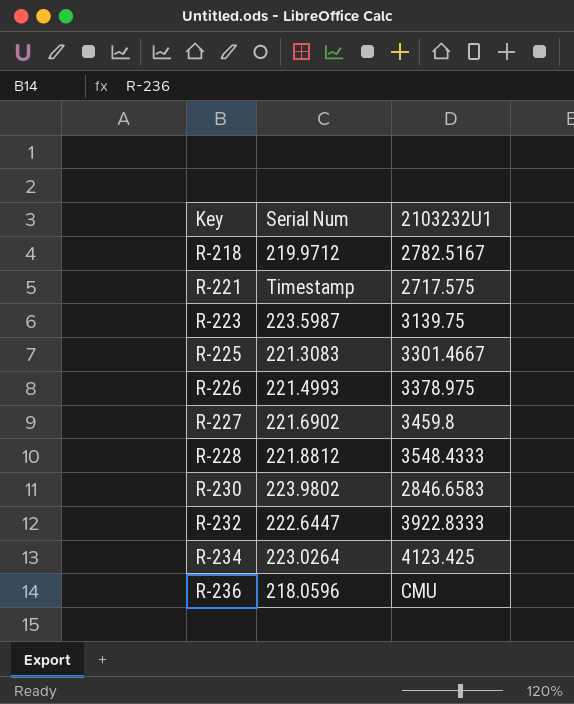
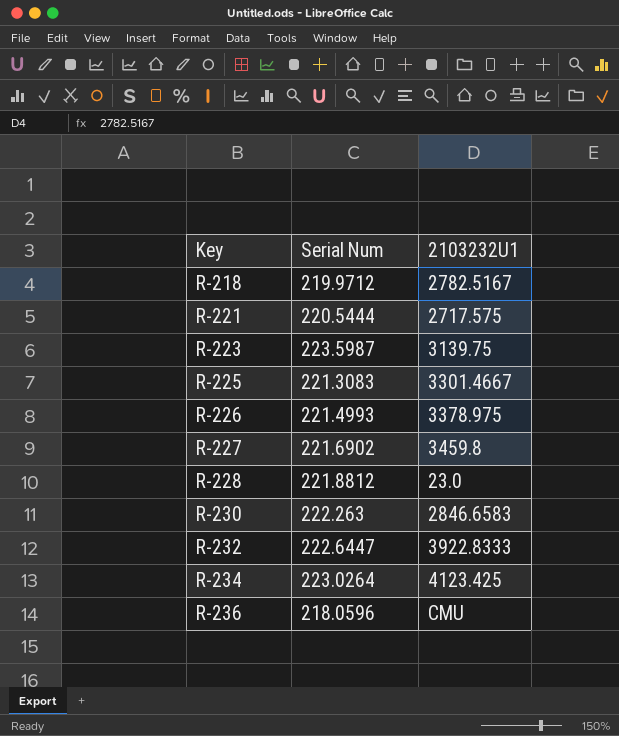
R-221 | Serial Num: Timestamp -> 220.5444
R-228 | 2103232U1: 3548.4333 -> 23.0
R-230 | Serial Num: 223.9802 -> 222.263

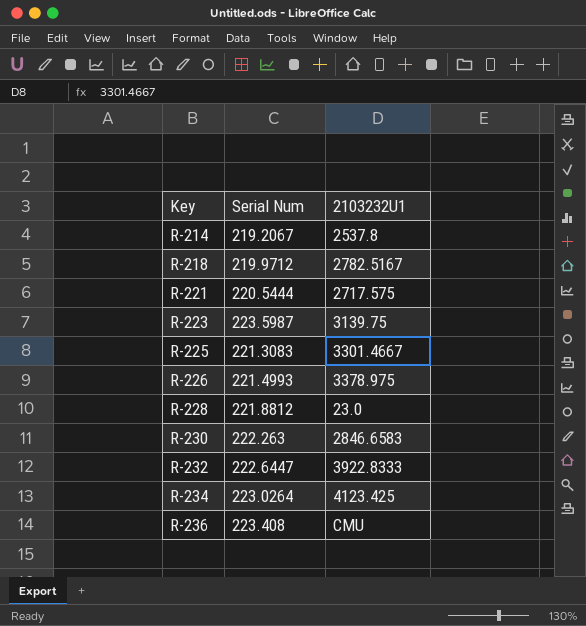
row R-227: 221.6902 | 3459.8 -> none
row R-214: none -> 219.2067 | 2537.8
R-236 | Serial Num: 218.0596 -> 223.408

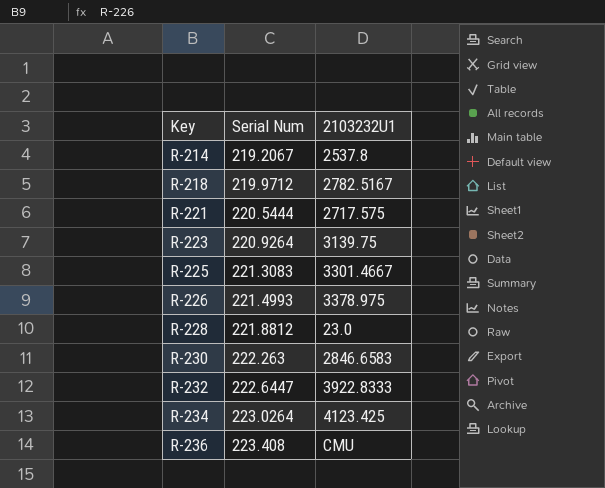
R-223 | Serial Num: 223.5987 -> 220.9264

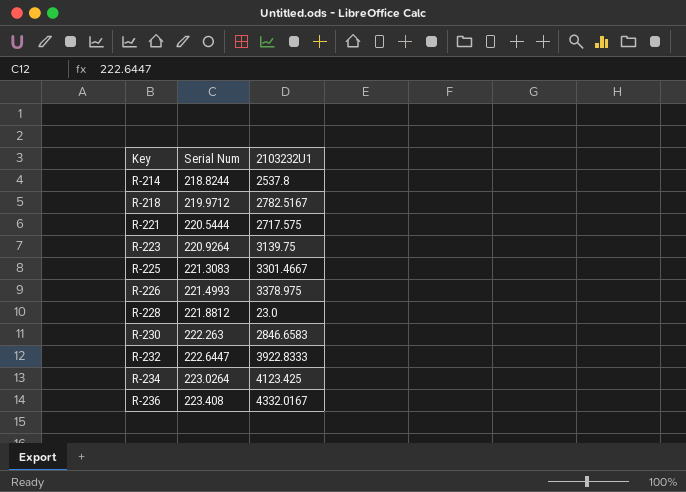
R-214 | Serial Num: 219.2067 -> 218.8244
R-236 | 2103232U1: CMU -> 4332.0167

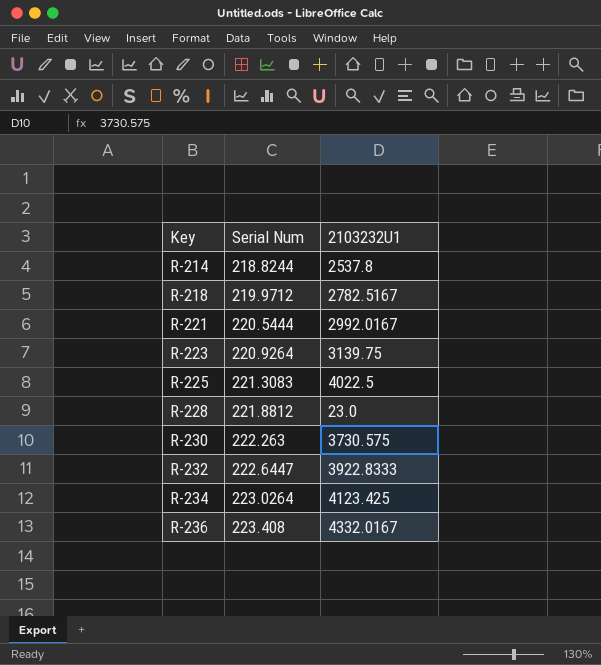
row R-226: 221.4993 | 3378.975 -> none
R-221 | 2103232U1: 2717.575 -> 2992.0167
R-225 | 2103232U1: 3301.4667 -> 4022.5
R-230 | 2103232U1: 2846.6583 -> 3730.575

